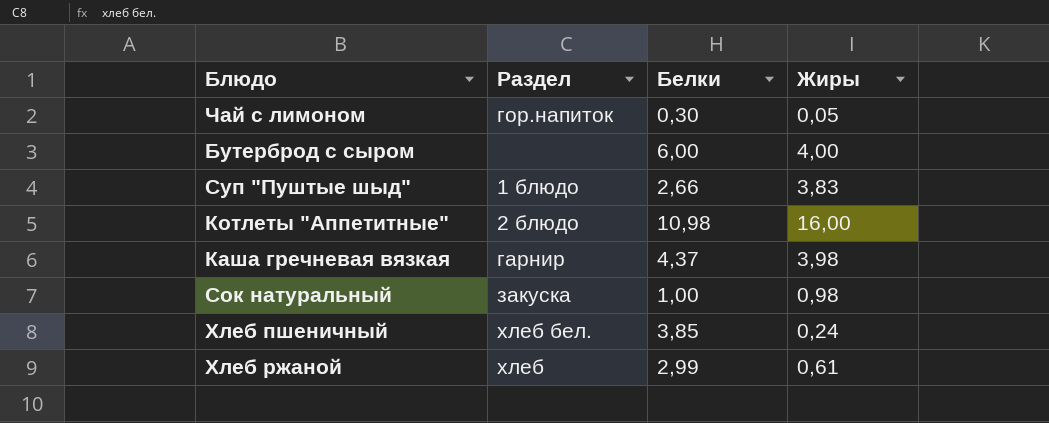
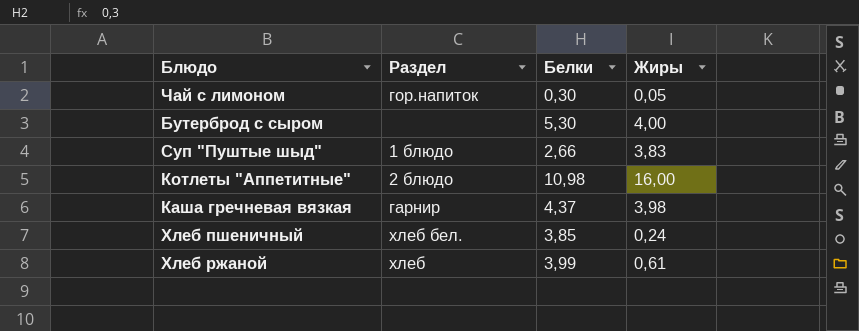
row Сок натуральный: закуска | 1,00 | 0,98 -> none
Бутерброд с сыром | Белки: 6,00 -> 5,30
Хлеб ржаной | Белки: 2,99 -> 3,99

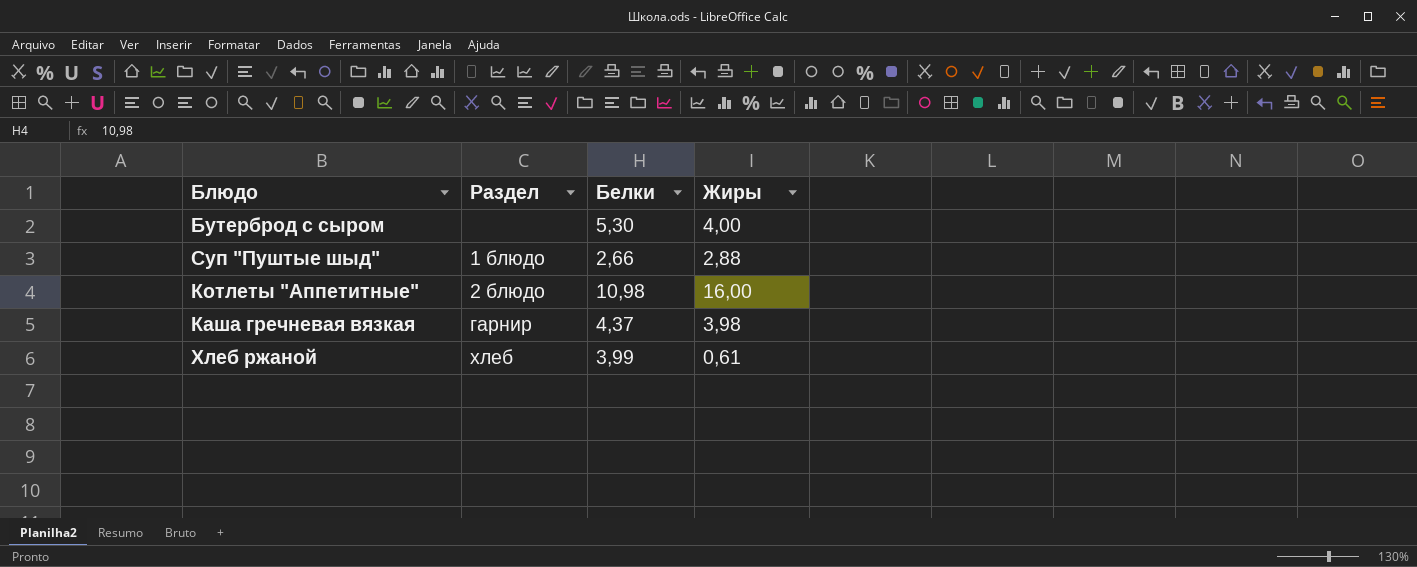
row Чай с лимоном: гор.напиток | 0,30 | 0,05 -> none
row Хлеб пшеничный: хлеб бел. | 3,85 | 0,24 -> none
Суп "Пуштые шыд" | Жиры: 3,83 -> 2,88

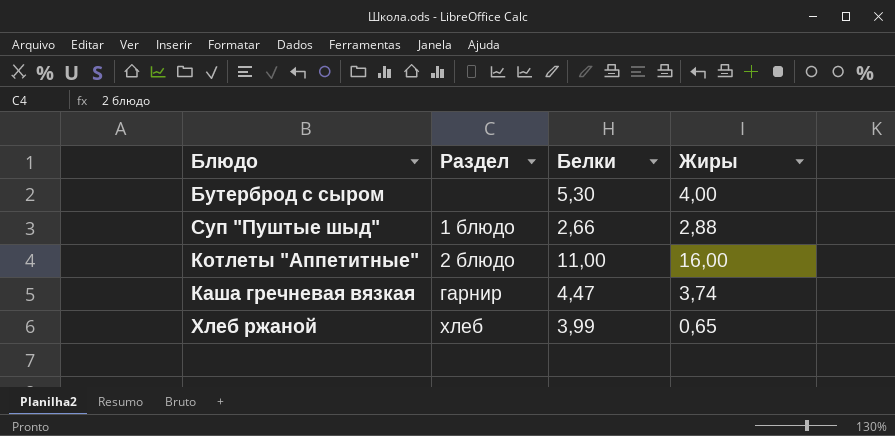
Котлеты "Аппетитные" | Белки: 10,98 -> 11,00
Каша гречневая вязкая | Белки: 4,37 -> 4,47
Каша гречневая вязкая | Жиры: 3,98 -> 3,74
Хлеб ржаной | Жиры: 0,61 -> 0,65

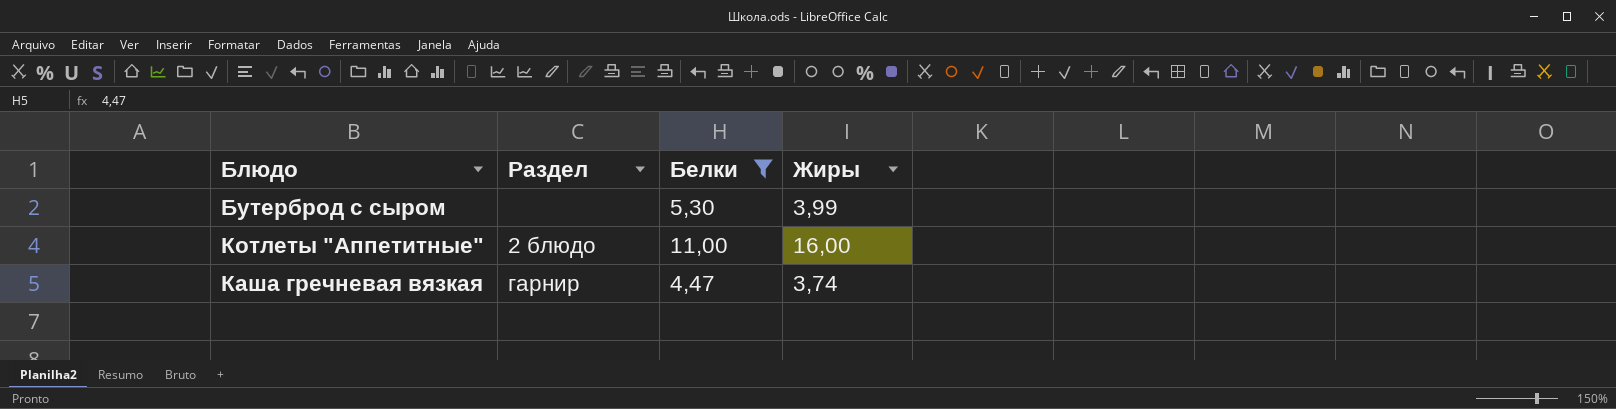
filter: none -> Белки >= 4,47
Бутерброд с сыром | Жиры: 4,00 -> 3,99

